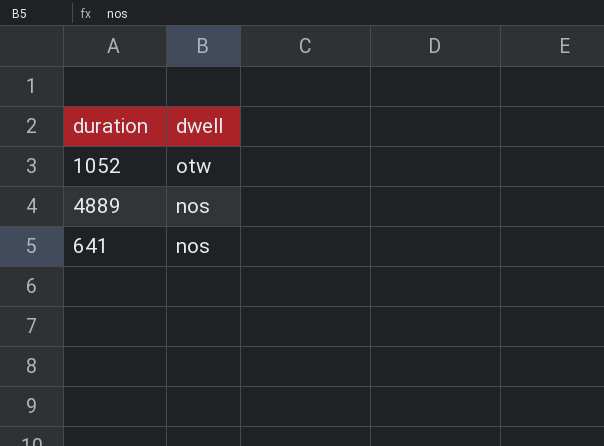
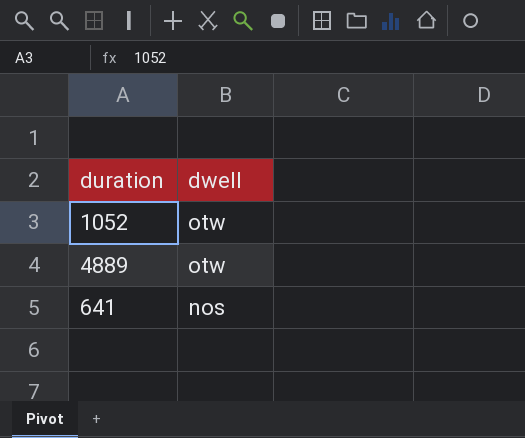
4889 | dwell: nos -> otw

